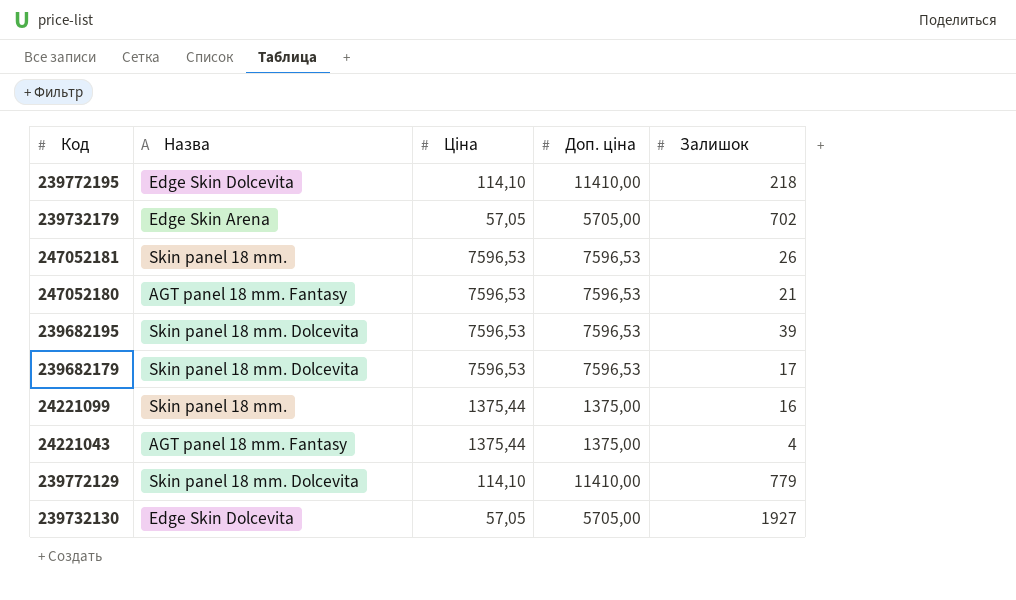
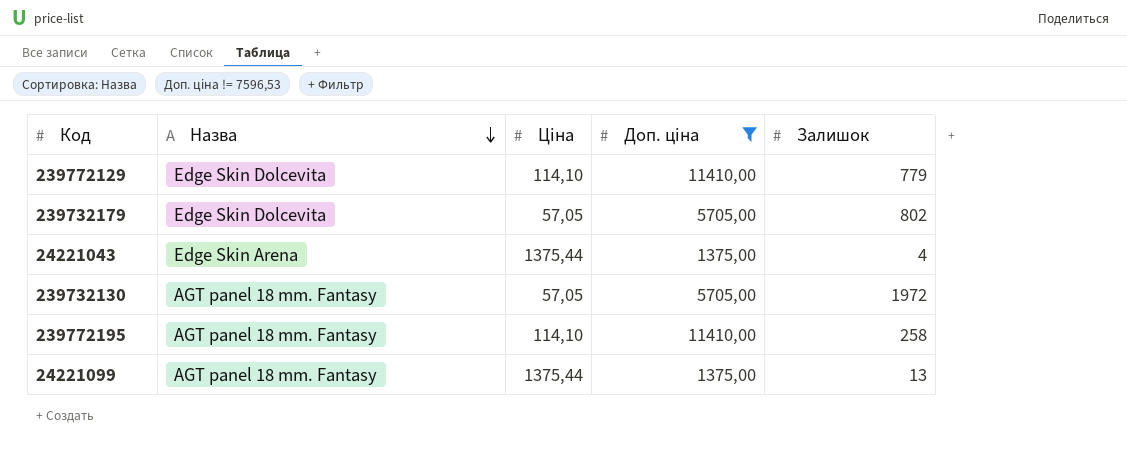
filter: none -> Доп. ціна != 7596,53
row order: none -> Назва descending
239772129 | Назва: Skin panel 18 mm. Dolcevita -> Edge Skin Dolcevita
239732179 | Назва: Edge Skin Arena -> Edge Skin Dolcevita
239732179 | Залишок: 702 -> 802
24221043 | Назва: AGT panel 18 mm. Fantasy -> Edge Skin Arena
239732130 | Назва: Edge Skin Dolcevita -> AGT panel 18 mm. Fantasy
239732130 | Залишок: 1927 -> 1972
239772195 | Назва: Edge Skin Dolcevita -> AGT panel 18 mm. Fantasy
239772195 | Залишок: 218 -> 258
24221099 | Назва: Skin panel 18 mm. -> AGT panel 18 mm. Fantasy
24221099 | Залишок: 16 -> 13

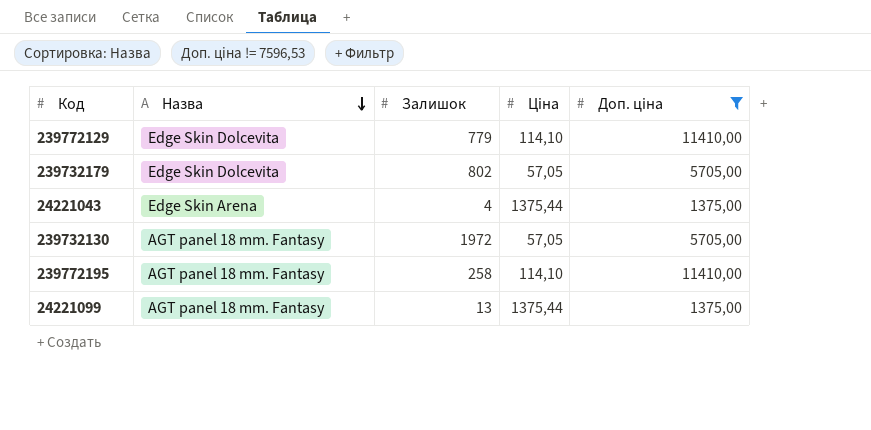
column Залишок | position: 5 -> 3

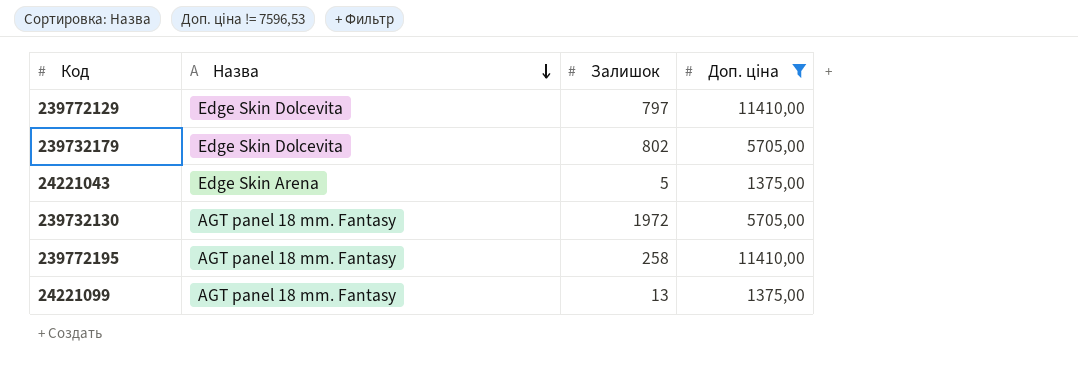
column Ціна | position: 4 -> none
239772129 | Залишок: 779 -> 797
24221043 | Залишок: 4 -> 5

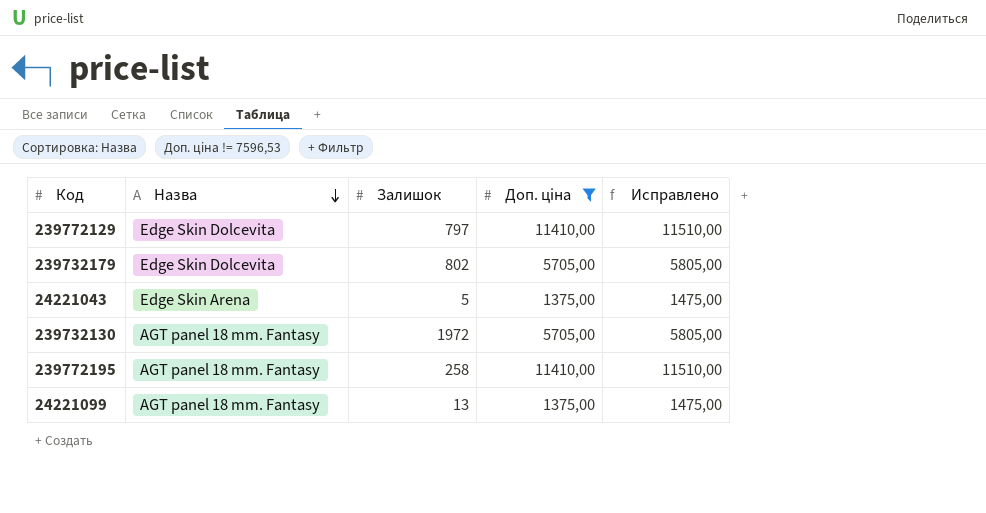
column Исправлено | formula: none -> [Доп. ціна] + 100

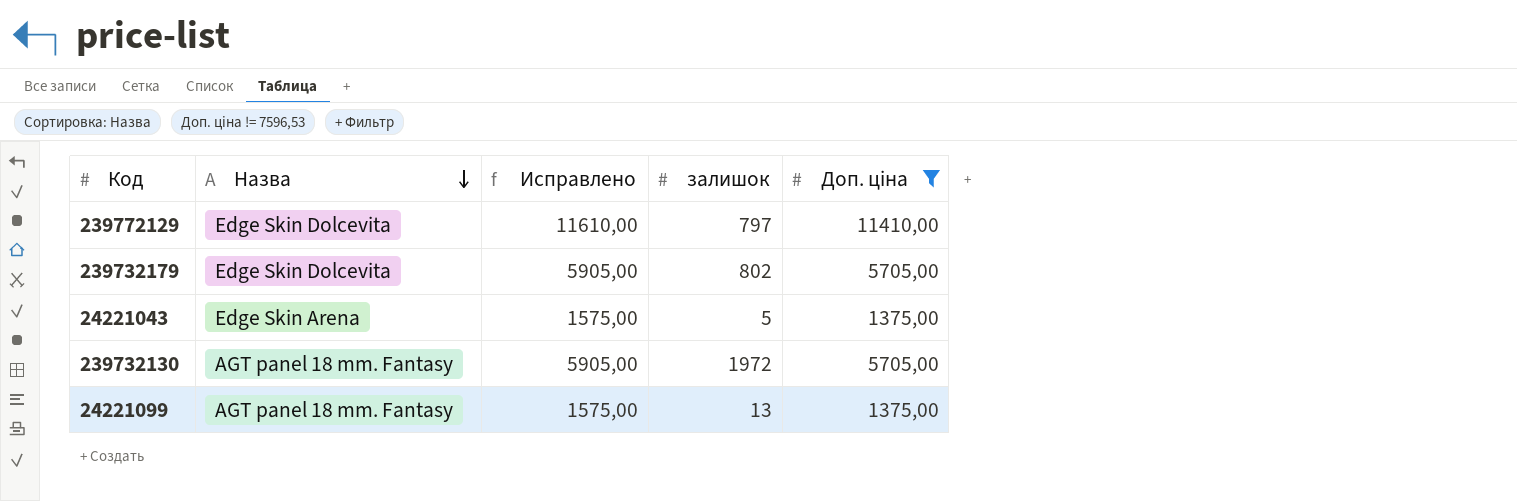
column Исправлено | formula: [Доп. ціна] + 100 -> [Доп. ціна] + 200
column Исправлено | position: 5 -> 3
column name: Залишок -> залишок
row 239772195: AGT panel 18 mm. Fantasy | 258 | 11410,00 | 11510,00 -> none

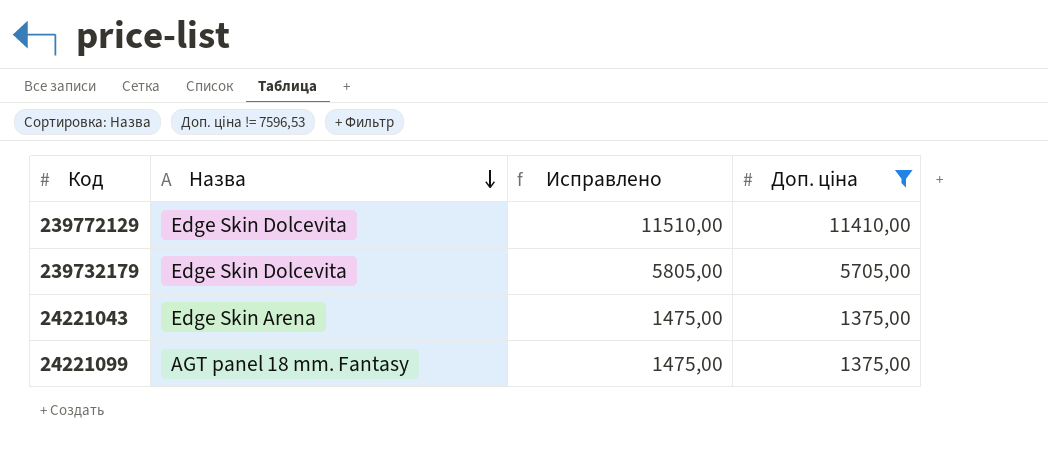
column залишок | position: 4 -> none
column Исправлено | formula: [Доп. ціна] + 200 -> [Доп. ціна] + 100
row 239732130: AGT panel 18 mm. Fantasy | 5905,00 | 1972 | 5705,00 -> none

